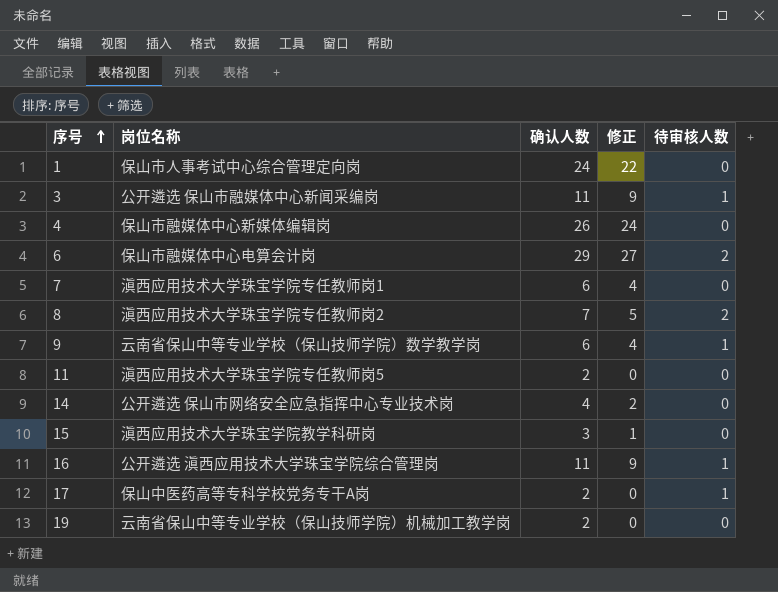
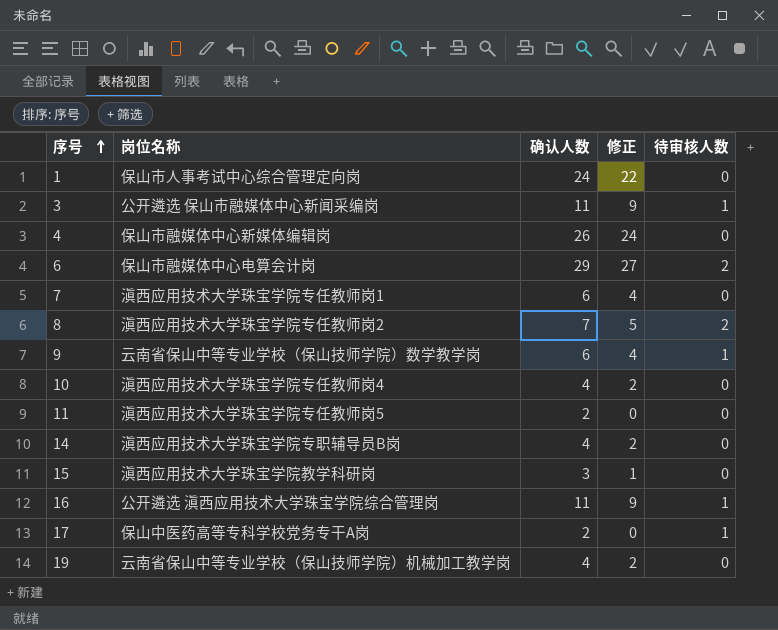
row 10: none -> 滇西应用技术大学珠宝学院专任教师岗4 | 4 | 2 | 0
14 | 岗位名称: 公开遴选 保山市网络安全应急指挥中心专业技术岗 -> 滇西应用技术大学珠宝学院专职辅导员B岗
19 | 确认人数: 2 -> 4
19 | 修正: 0 -> 2

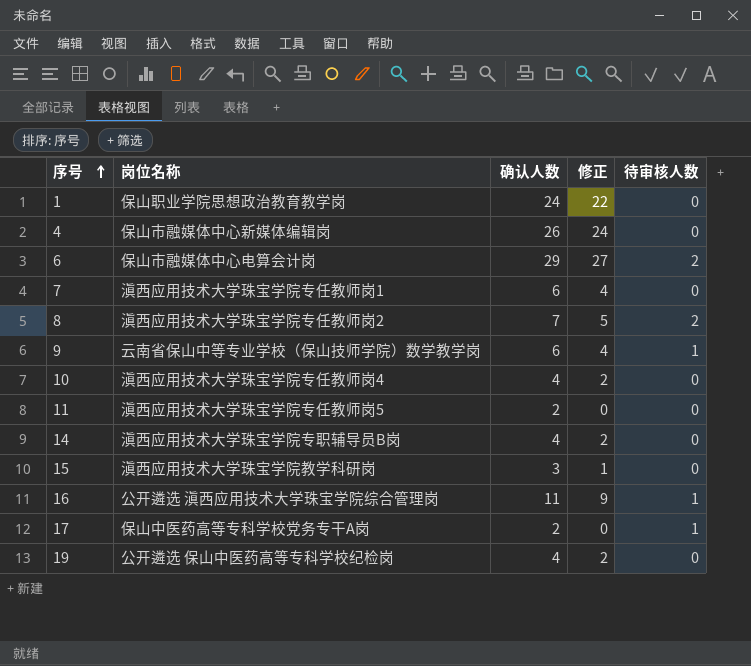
row 3: 公开遴选 保山市融媒体中心新闻采编岗 | 11 | 9 | 1 -> none
1 | 岗位名称: 保山市人事考试中心综合管理定向岗 -> 保山职业学院思想政治教育教学岗
19 | 岗位名称: 云南省保山中等专业学校（保山技师学院）机械加工教学岗 -> 公开遴选 保山中医药高等专科学校纪检岗

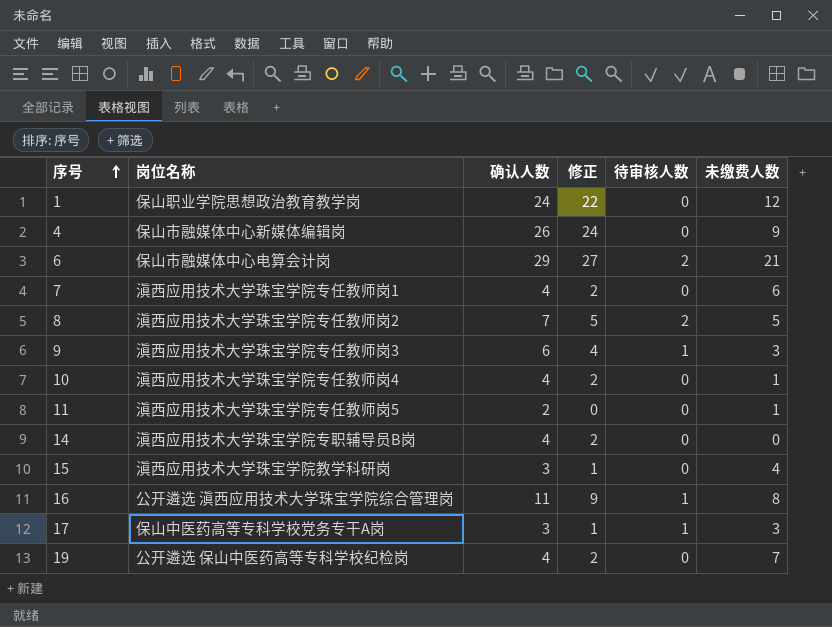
column 未缴费人数 | position: none -> 6
7 | 确认人数: 6 -> 4
7 | 修正: 4 -> 2
9 | 岗位名称: 云南省保山中等专业学校（保山技师学院）数学教学岗 -> 滇西应用技术大学珠宝学院专任教师岗3
17 | 确认人数: 2 -> 3
17 | 修正: 0 -> 1

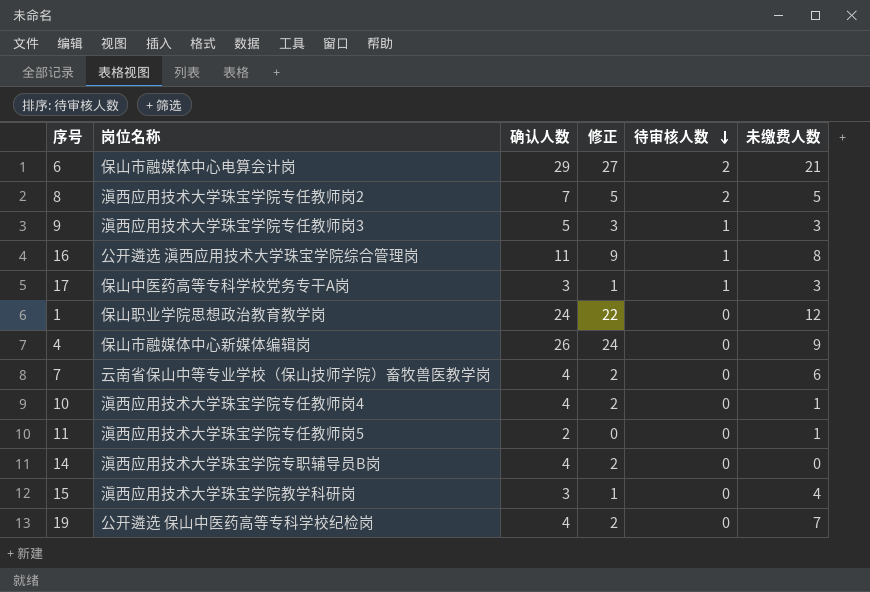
row order: 序号 ascending -> 待审核人数 descending
9 | 确认人数: 6 -> 5
9 | 修正: 4 -> 3
7 | 岗位名称: 滇西应用技术大学珠宝学院专任教师岗1 -> 云南省保山中等专业学校（保山技师学院）畜牧兽医教学岗

